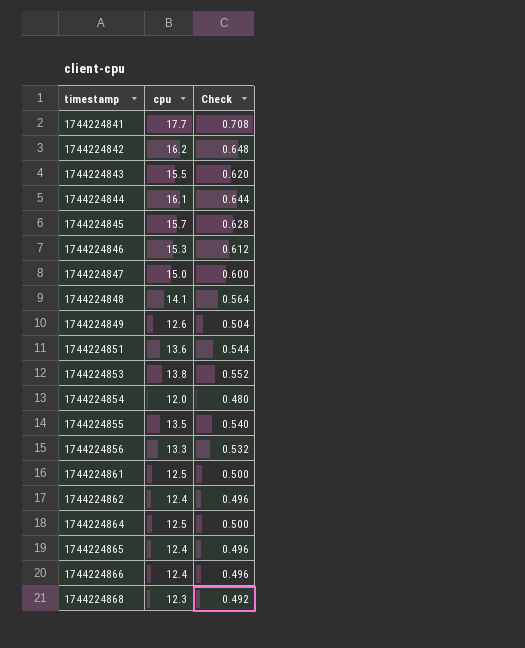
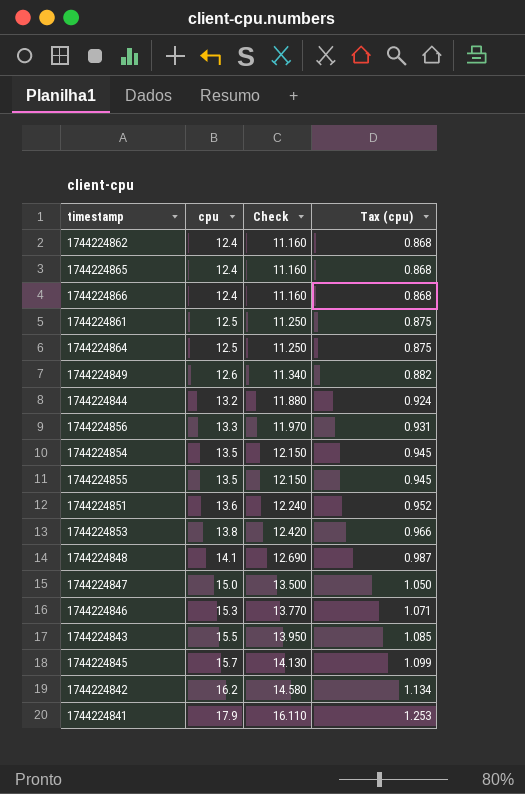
row order: timestamp ascending -> cpu ascending
column Check | formula: [cpu] * 0.04 -> [cpu] * 0.9
column Tax (cpu) | formula: none -> [cpu] * 0.07
row 1744224868: 12.3 | 0.492 -> none
1744224844 | cpu: 16.1 -> 13.2
1744224854 | cpu: 12.0 -> 13.5
1744224841 | cpu: 17.7 -> 17.9

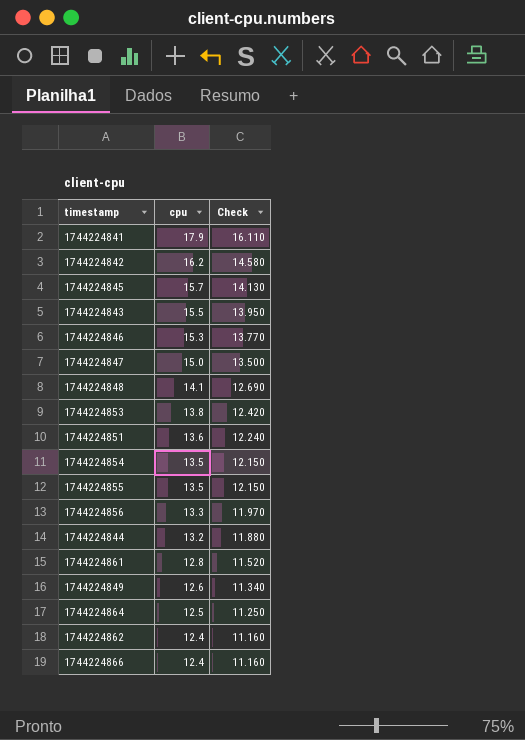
row order: cpu ascending -> cpu descending
column Tax (cpu) | formula: [cpu] * 0.07 -> none
row 1744224865: 12.4 | 11.160 | 0.868 -> none
1744224861 | cpu: 12.5 -> 12.8
1744224861 | Check: 11.250 -> 11.520

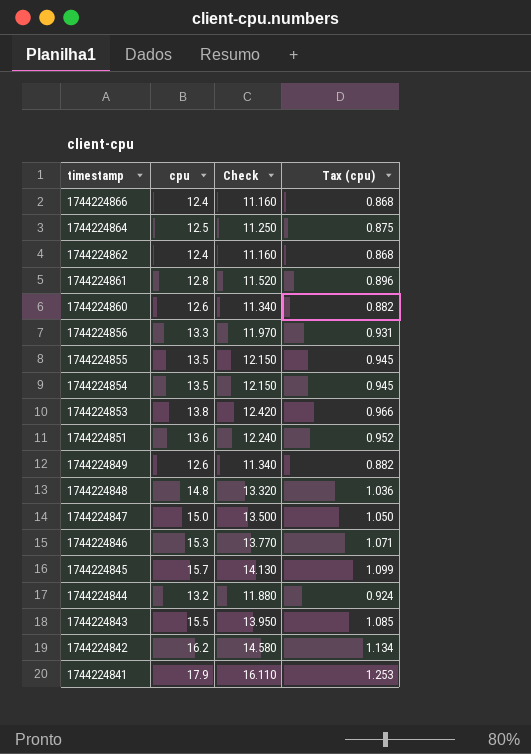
row order: cpu descending -> timestamp descending
column Tax (cpu) | formula: none -> [cpu] * 0.07
row 1744224860: none -> 12.6 | 11.340 | 0.882
1744224848 | cpu: 14.1 -> 14.8
1744224848 | Check: 12.690 -> 13.320

